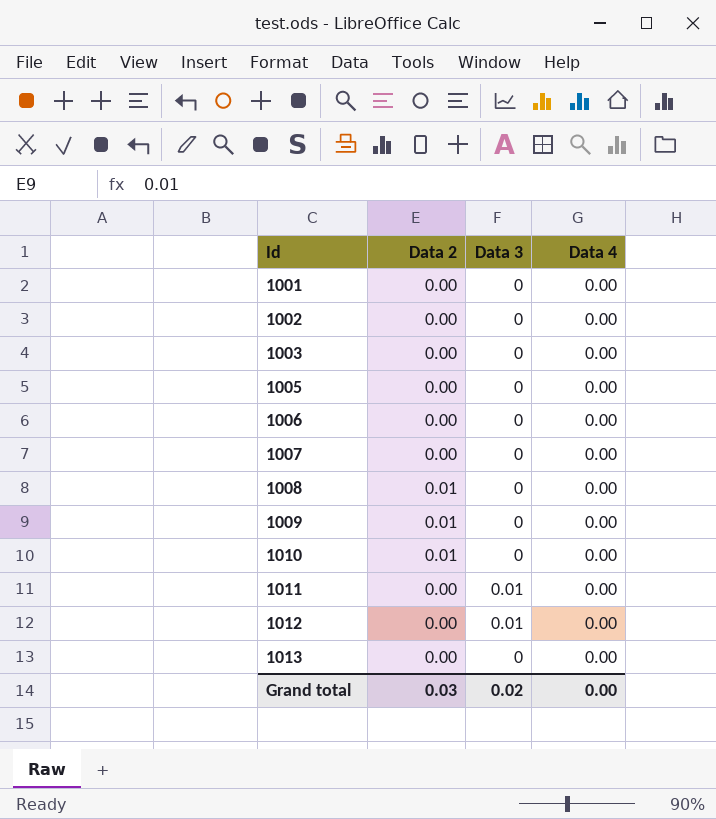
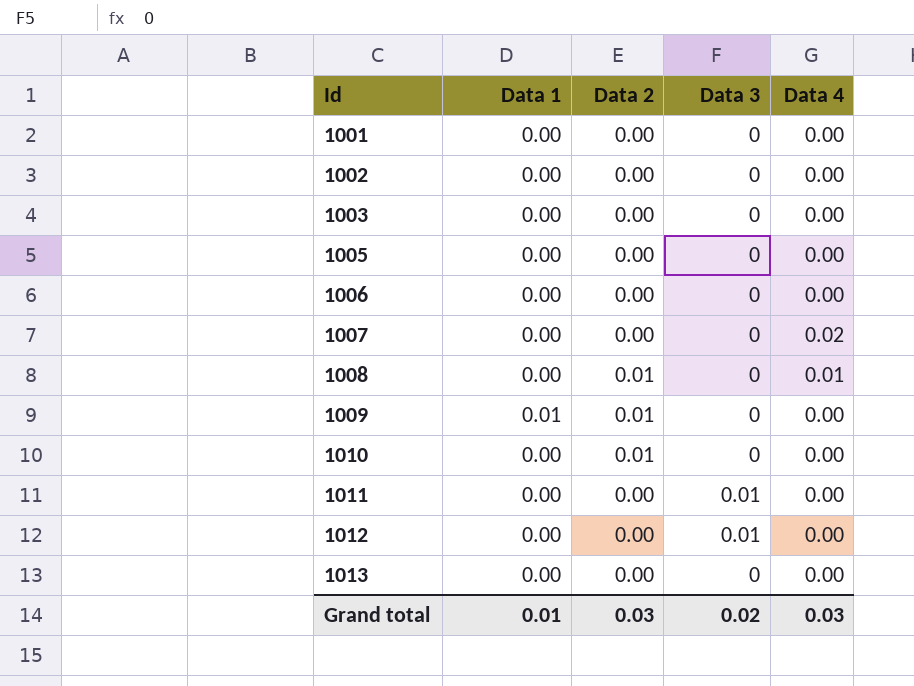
column Data 1 | position: none -> 2
1007 | Data 4: 0.00 -> 0.02
1008 | Data 4: 0.00 -> 0.01
Grand total | Data 4: 0.00 -> 0.03

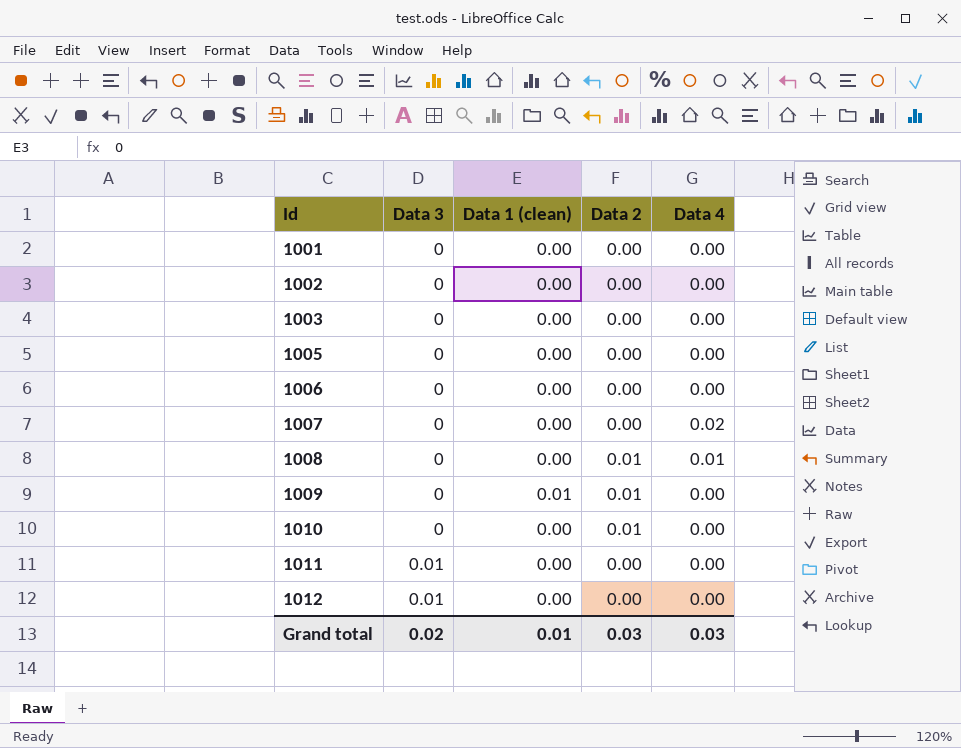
column Data 3 | position: 4 -> 2
column name: Data 1 -> Data 1 (clean)
row 1013: 0.00 | 0.00 | 0 | 0.00 -> none

